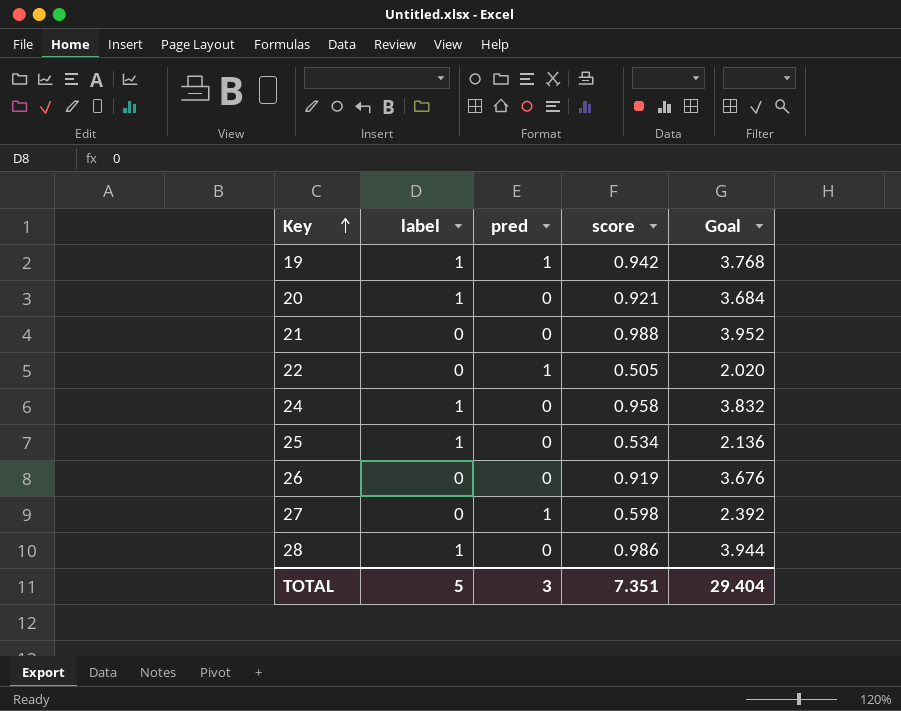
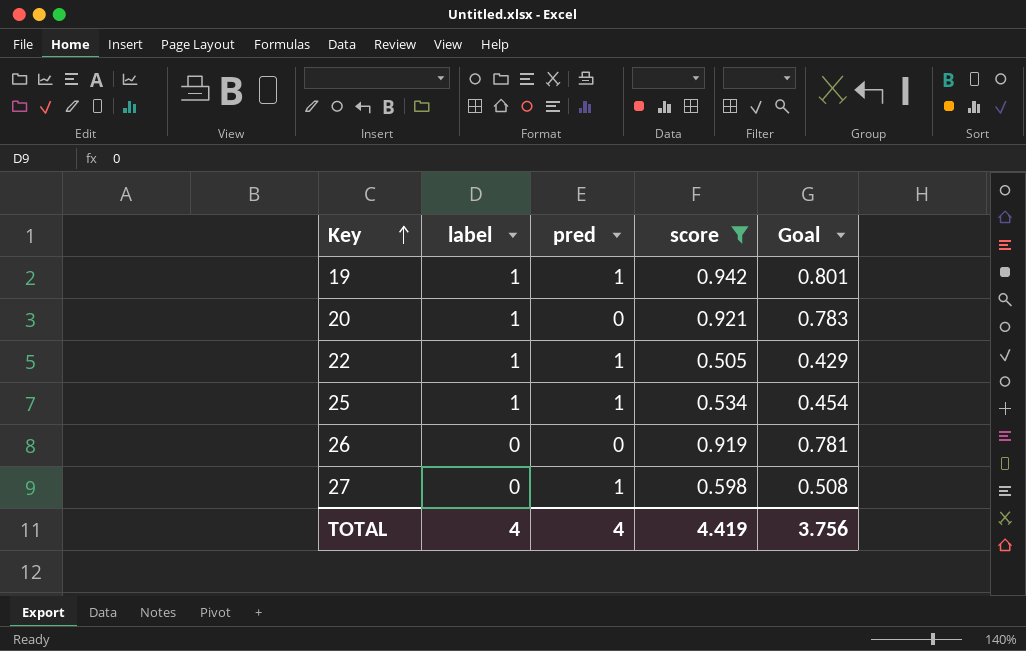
filter: none -> score <= 0.942
column Goal | formula: [score] * 4 -> [score] * 0.85
22 | label: 0 -> 1
25 | pred: 0 -> 1
TOTAL | label: 5 -> 4
TOTAL | pred: 3 -> 4
TOTAL | score: 7.351 -> 4.419
TOTAL | Goal: 29.404 -> 3.756

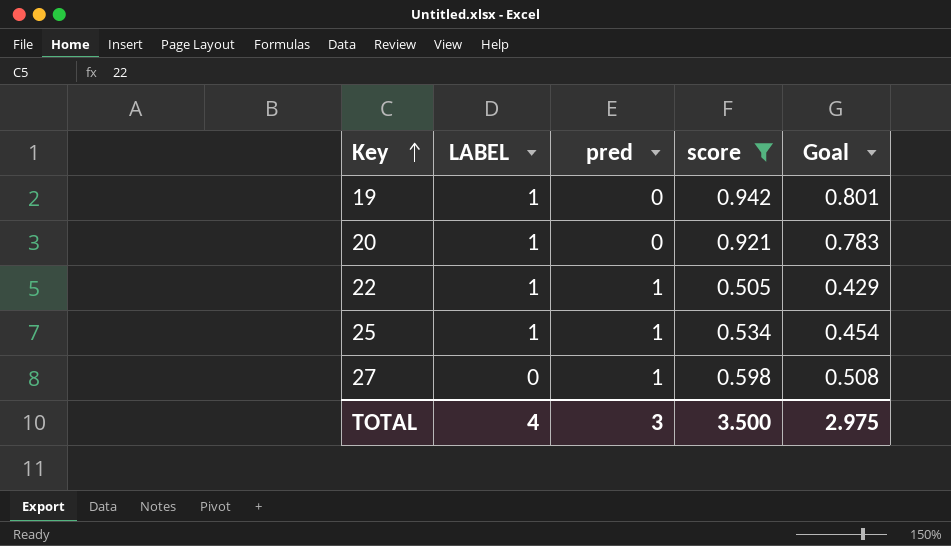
column name: label -> LABEL
row 26: 0 | 0 | 0.919 | 0.781 -> none
19 | pred: 1 -> 0
TOTAL | pred: 4 -> 3
TOTAL | score: 4.419 -> 3.500
TOTAL | Goal: 3.756 -> 2.975

